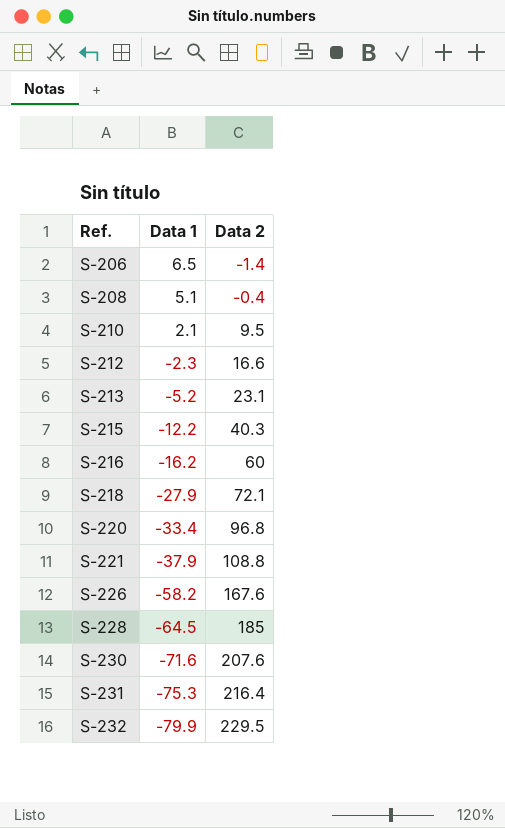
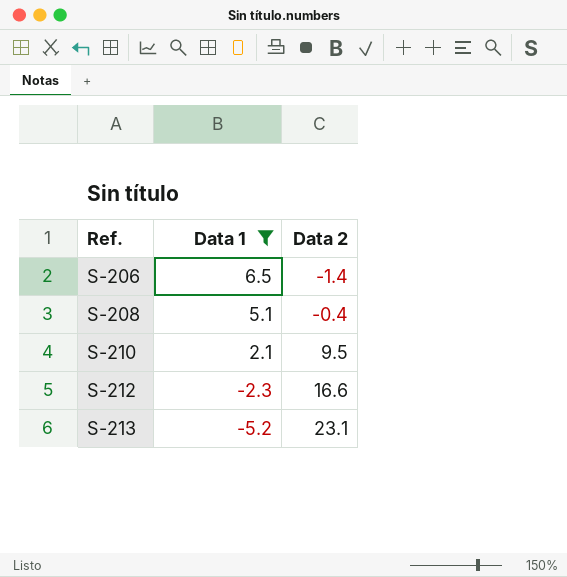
filter: none -> Data 1 >= -5.2

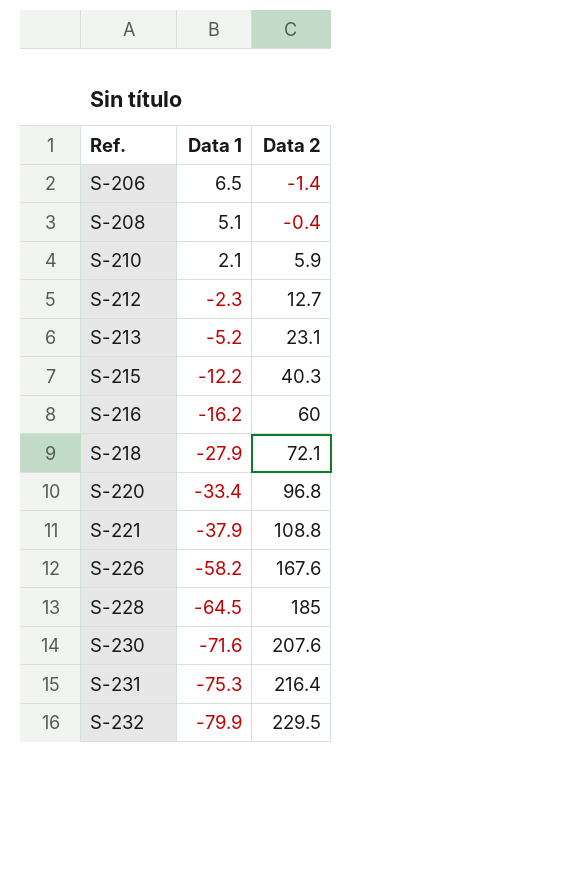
filter: Data 1 >= -5.2 -> none
S-210 | Data 2: 9.5 -> 5.9
S-212 | Data 2: 16.6 -> 12.7

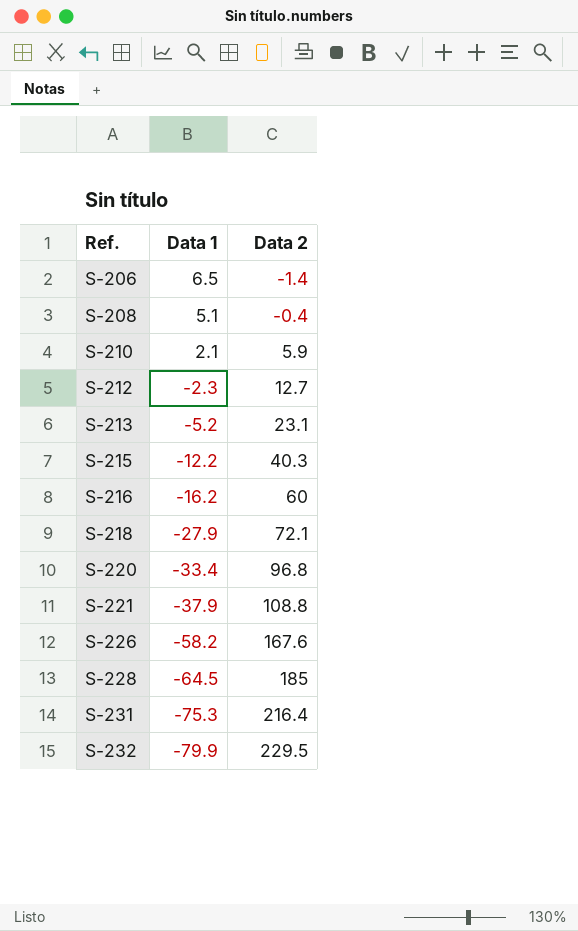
row S-230: -71.6 | 207.6 -> none

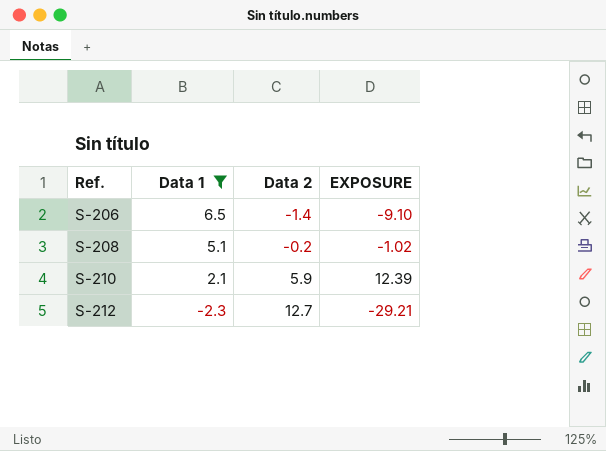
filter: none -> Data 1 >= -2.3
column EXPOSURE | formula: none -> [Data 1] * [Data 2]
S-208 | Data 2: -0.4 -> -0.2

